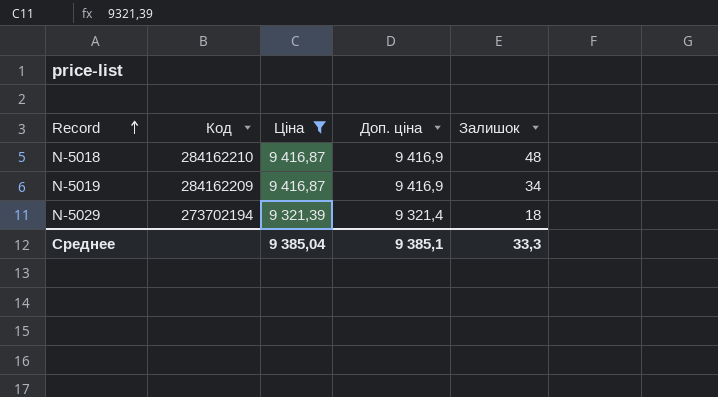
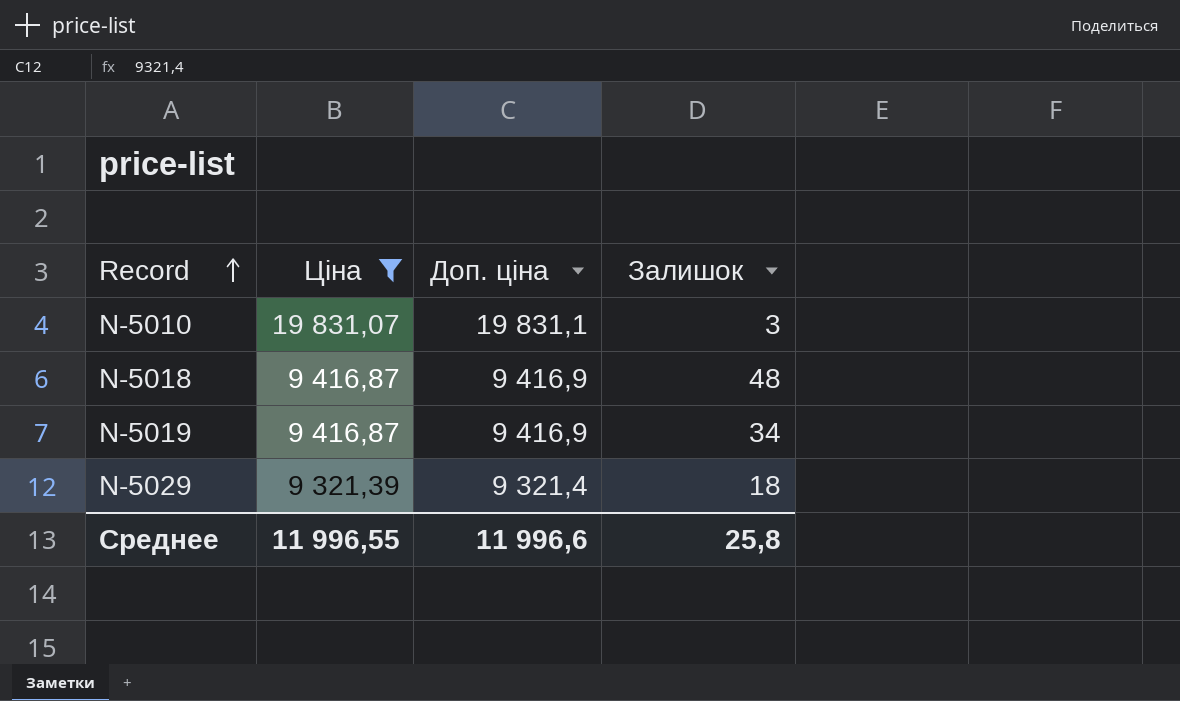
column Код | position: 2 -> none
row N-5010: none -> 19 831,07 | 19 831,1 | 3
Среднее | Ціна: 9 385,04 -> 11 996,55
Среднее | Доп. ціна: 9 385,1 -> 11 996,6
Среднее | Залишок: 33,3 -> 25,8

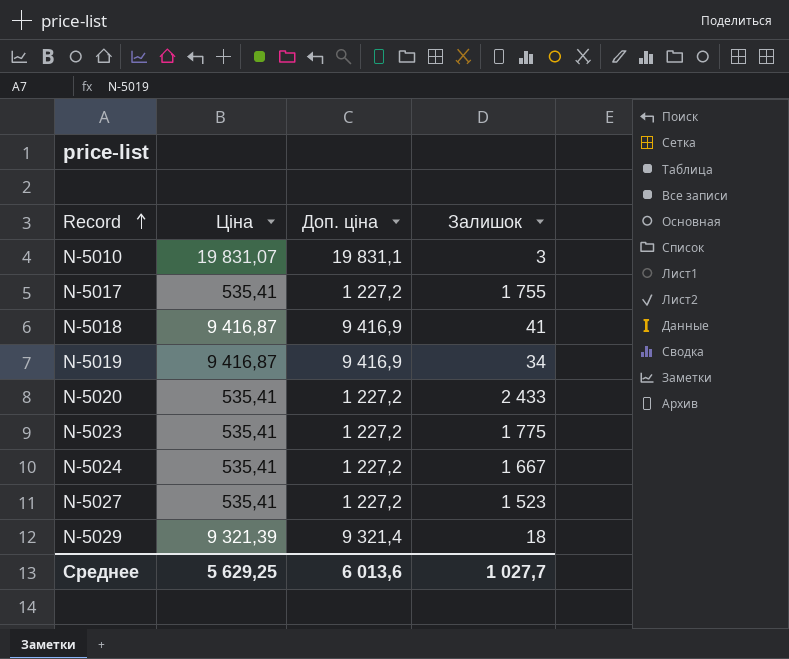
filter: Ціна != 535,41 -> none
N-5018 | Залишок: 48 -> 41
Среднее | Ціна: 11 996,55 -> 5 629,25
Среднее | Доп. ціна: 11 996,6 -> 6 013,6
Среднее | Залишок: 25,8 -> 1 027,7

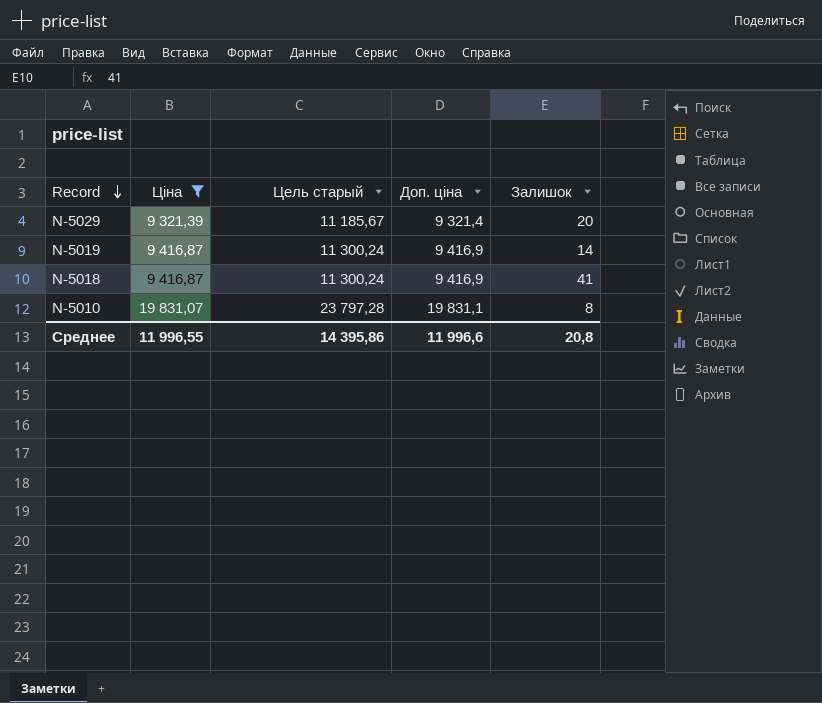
filter: none -> Ціна != 535,41
row order: Record ascending -> Record descending
column Цель старый | formula: none -> [Ціна] * 1,2
N-5029 | Залишок: 18 -> 20
N-5019 | Залишок: 34 -> 14
N-5010 | Залишок: 3 -> 8
Среднее | Ціна: 5 629,25 -> 11 996,55
Среднее | Доп. ціна: 6 013,6 -> 11 996,6
Среднее | Залишок: 1 027,7 -> 20,8

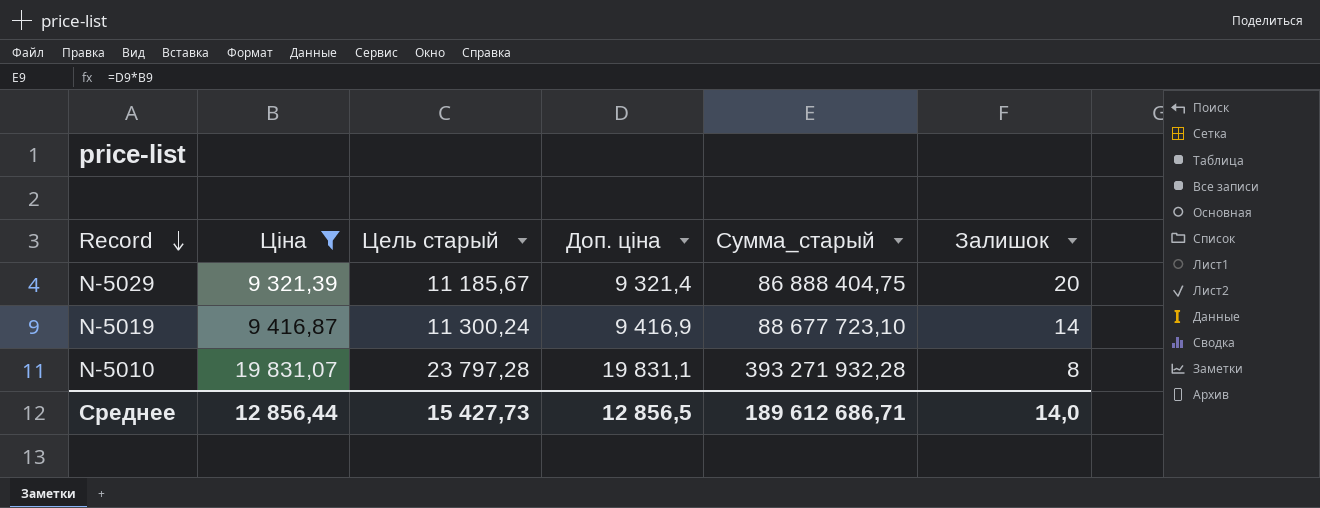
column Сумма_старый | formula: none -> [Ціна] * [Доп. ціна]
row N-5018: 9 416,87 | 11 300,24 | 9 416,9 | 41 -> none
Среднее | Ціна: 11 996,55 -> 12 856,44
Среднее | Цель старый: 14 395,86 -> 15 427,73
Среднее | Доп. ціна: 11 996,6 -> 12 856,5
Среднее | Залишок: 20,8 -> 14,0

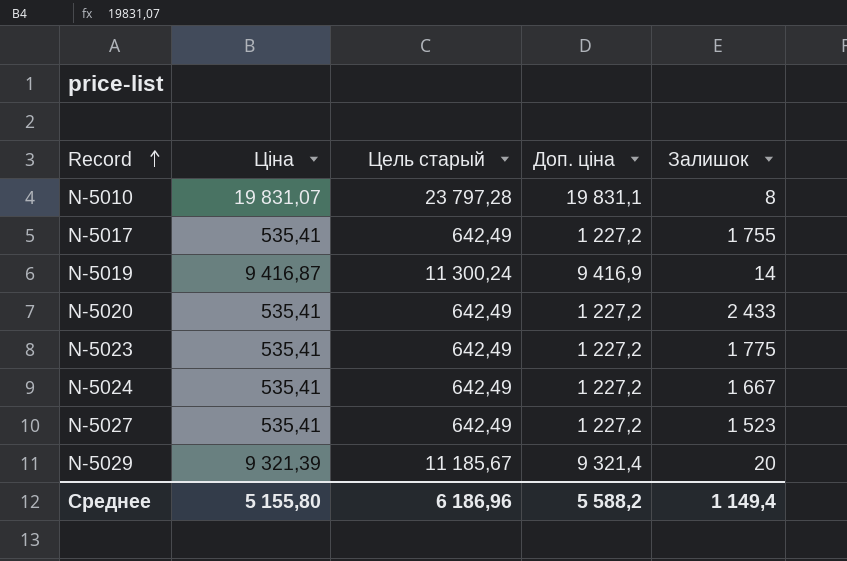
filter: Ціна != 535,41 -> none
row order: Record descending -> Record ascending
column Сумма_старый | formula: [Ціна] * [Доп. ціна] -> none
Среднее | Ціна: 12 856,44 -> 5 155,80
Среднее | Цель старый: 15 427,73 -> 6 186,96
Среднее | Доп. ціна: 12 856,5 -> 5 588,2
Среднее | Залишок: 14,0 -> 1 149,4

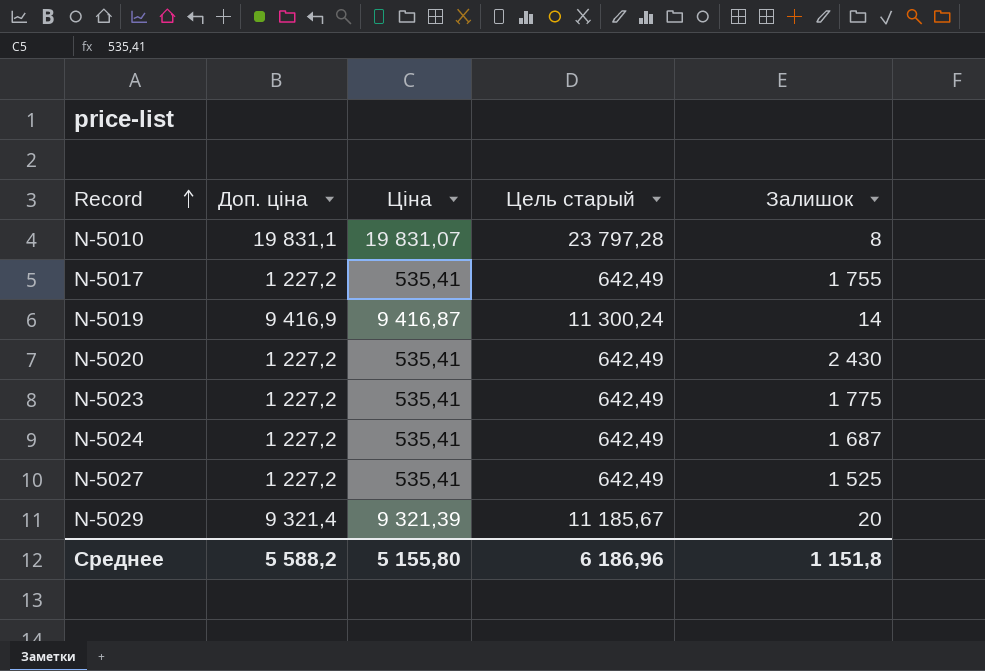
column Доп. ціна | position: 4 -> 2
N-5020 | Залишок: 2 433 -> 2 430
N-5024 | Залишок: 1 667 -> 1 687
N-5027 | Залишок: 1 523 -> 1 525
Среднее | Залишок: 1 149,4 -> 1 151,8

